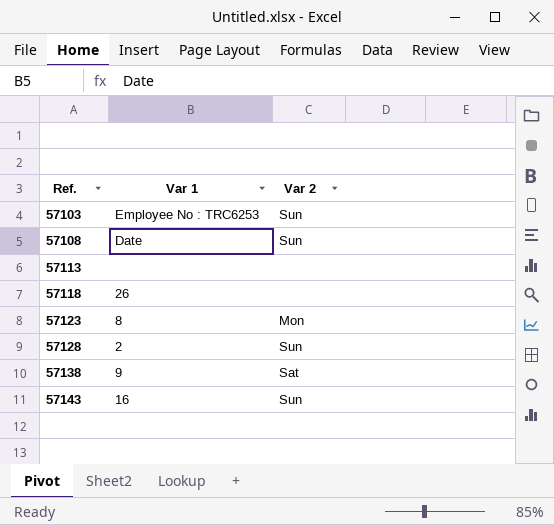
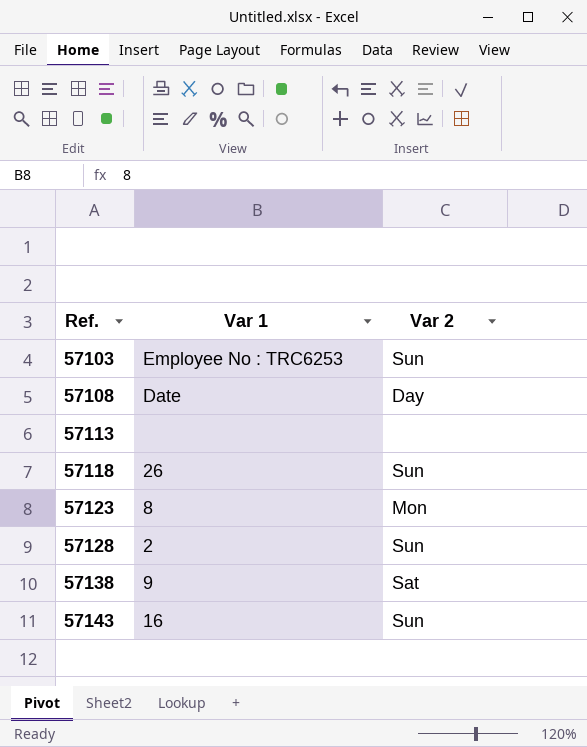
57108 | Var 2: Sun -> Day
57118 | Var 2: none -> Sun

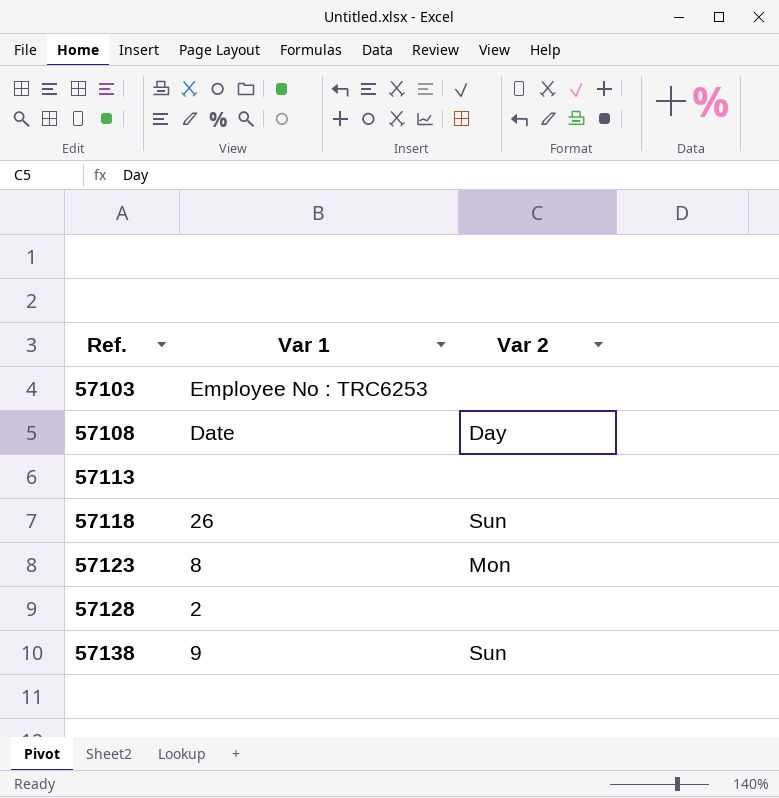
row 57143: 16 | Sun -> none
57103 | Var 2: Sun -> none
57128 | Var 2: Sun -> none
57138 | Var 2: Sat -> Sun

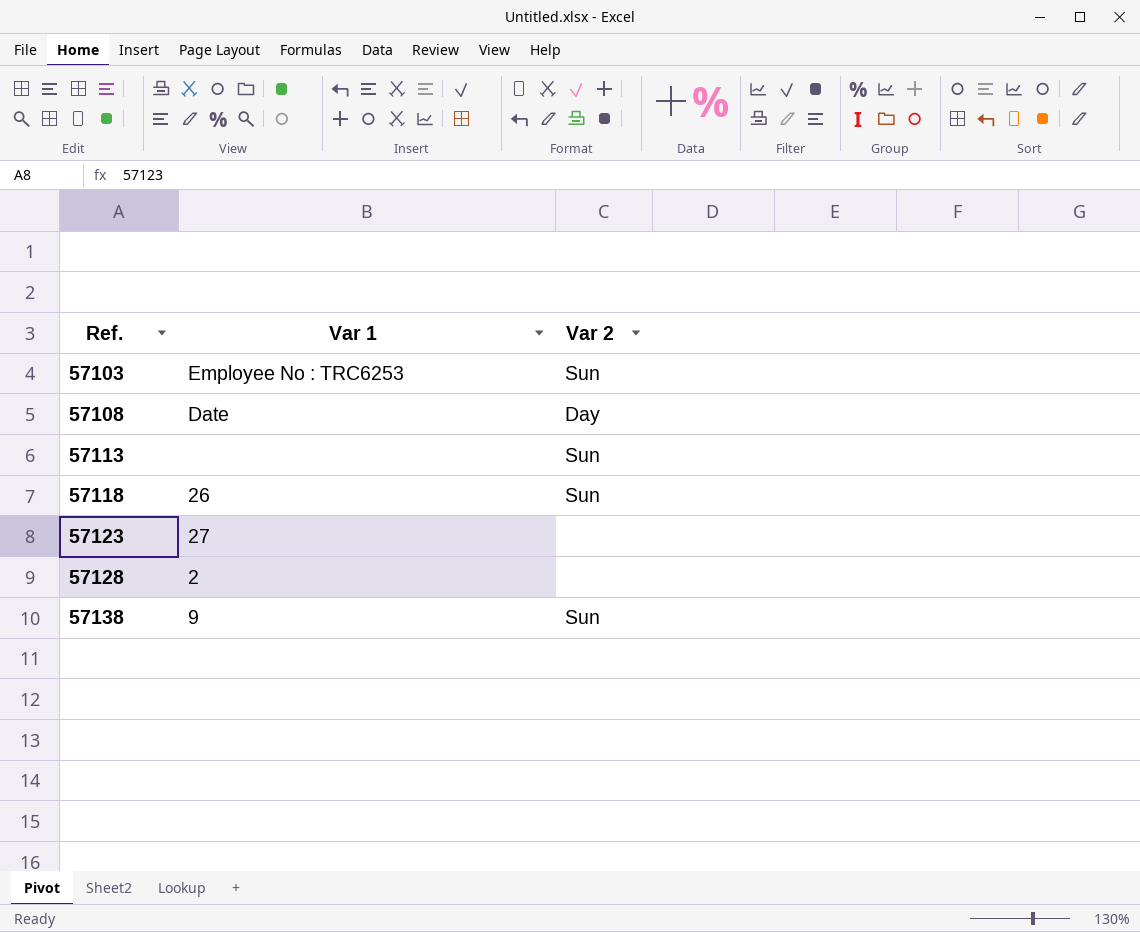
57103 | Var 2: none -> Sun
57113 | Var 2: none -> Sun
57123 | Var 1: 8 -> 27
57123 | Var 2: Mon -> none

